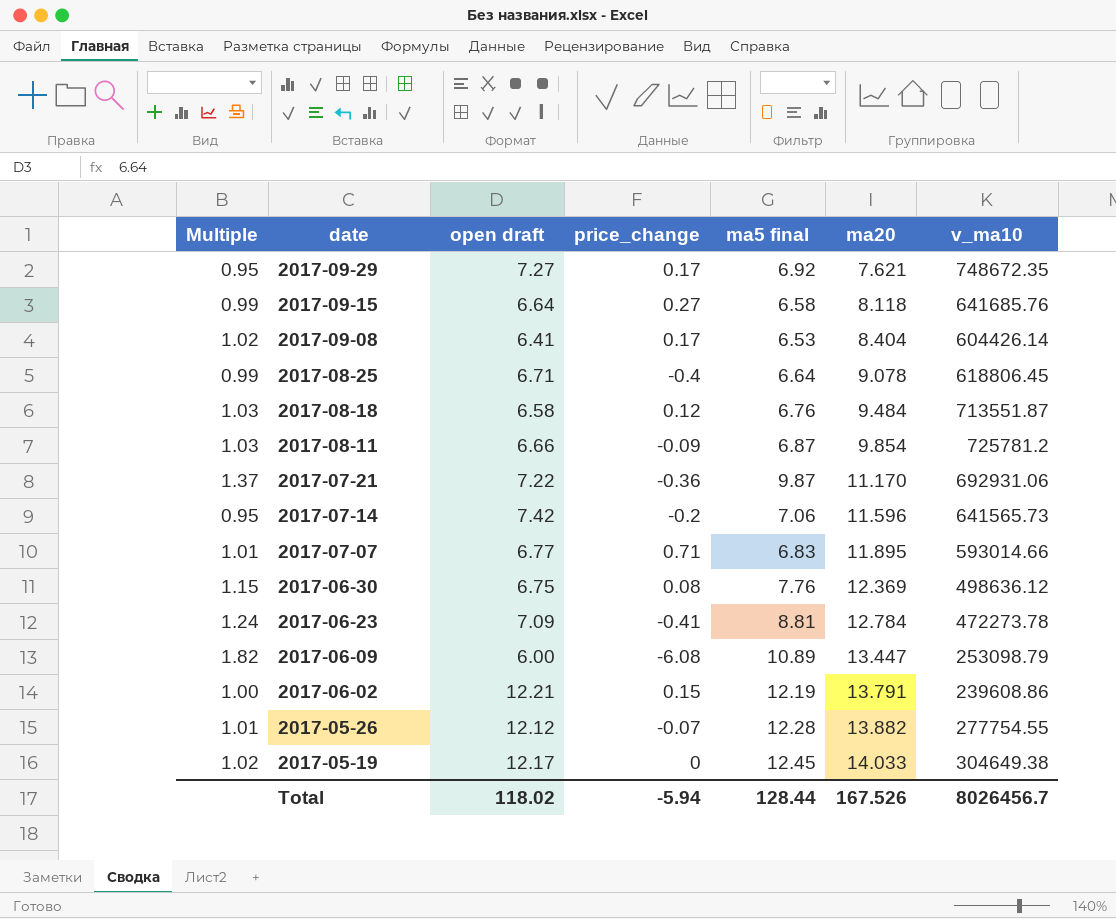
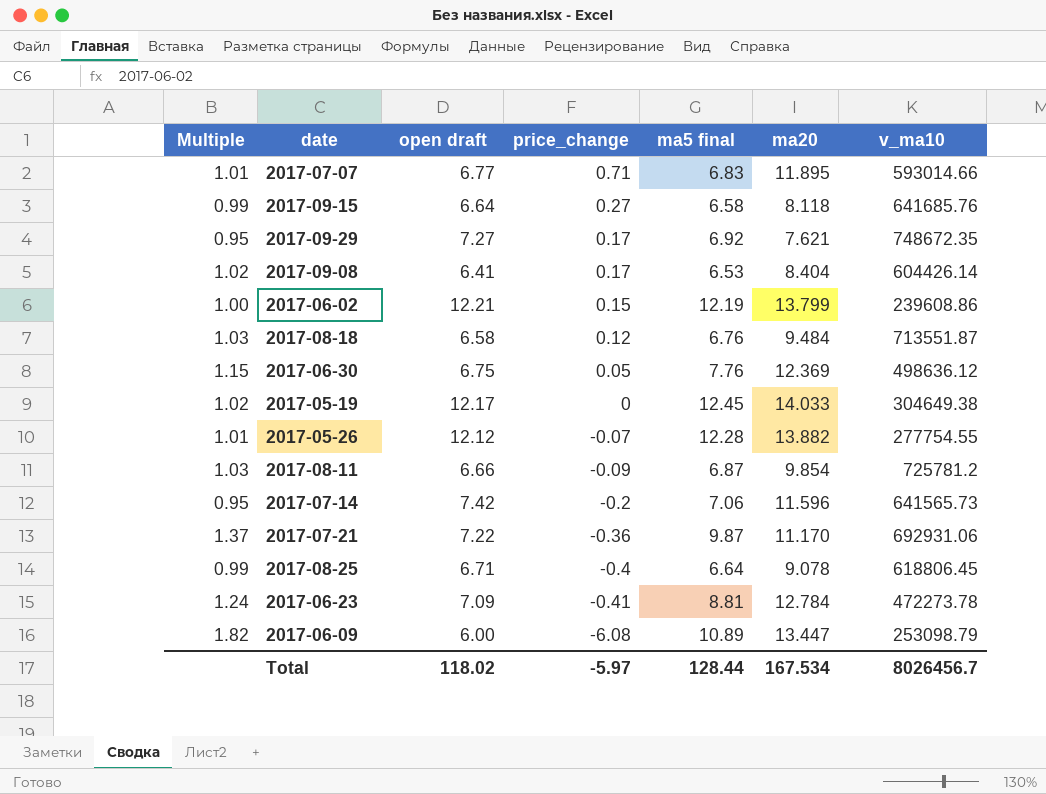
row order: date descending -> price_change descending
2017-06-02 | ma20: 13.791 -> 13.799
2017-06-30 | price_change: 0.08 -> 0.05
Total | price_change: -5.94 -> -5.97
Total | ma20: 167.526 -> 167.534

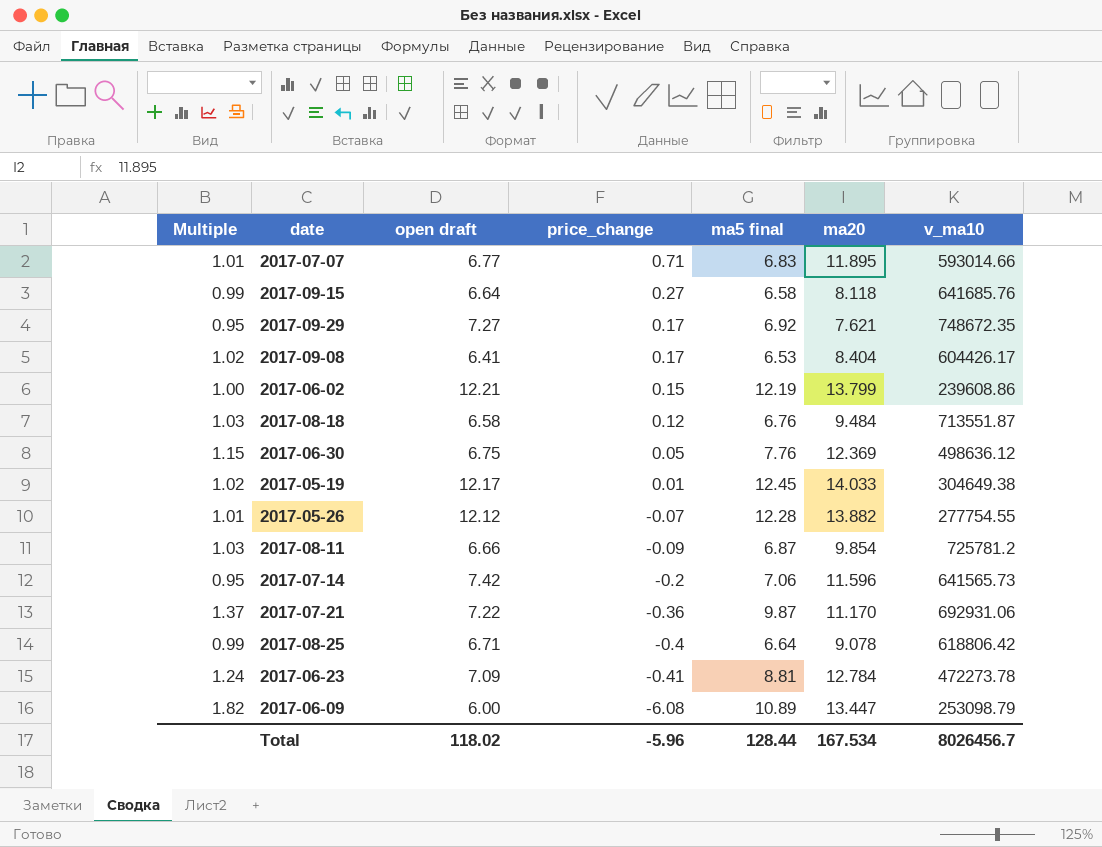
2017-09-08 | v_ma10: 604426.14 -> 604426.17
2017-05-19 | price_change: 0 -> 0.01
2017-08-25 | v_ma10: 618806.45 -> 618806.42
Total | price_change: -5.97 -> -5.96

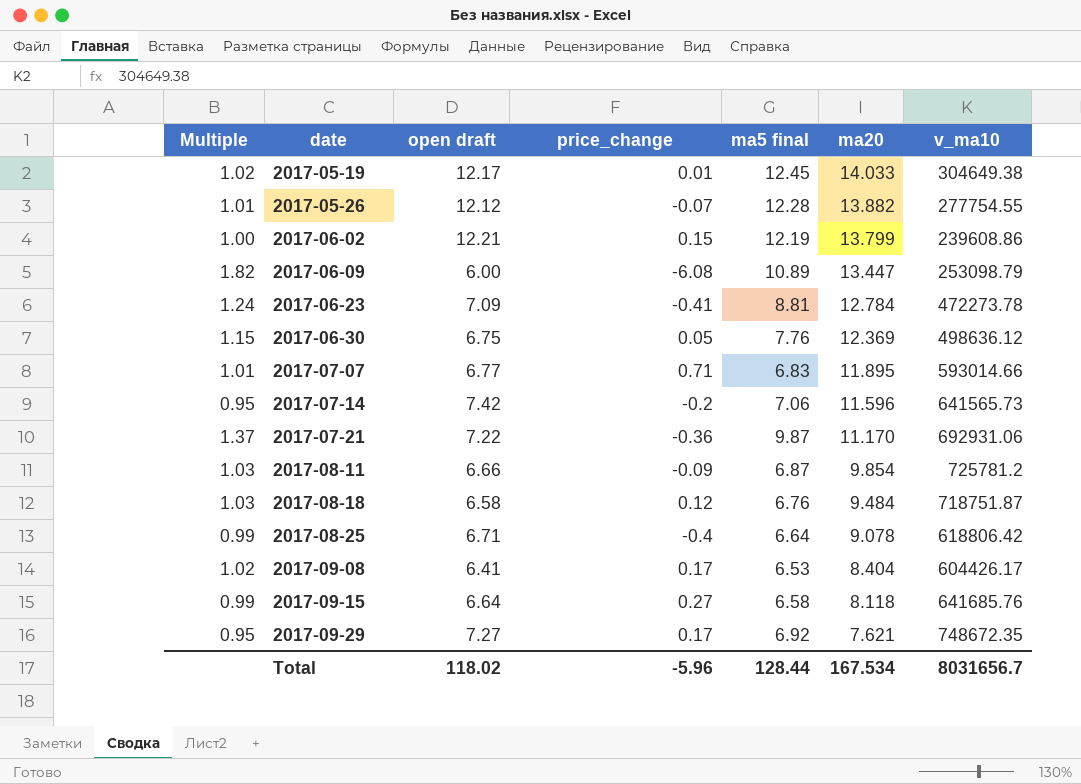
row order: price_change descending -> date ascending
2017-08-18 | v_ma10: 713551.87 -> 718751.87
Total | v_ma10: 8026456.7 -> 8031656.7

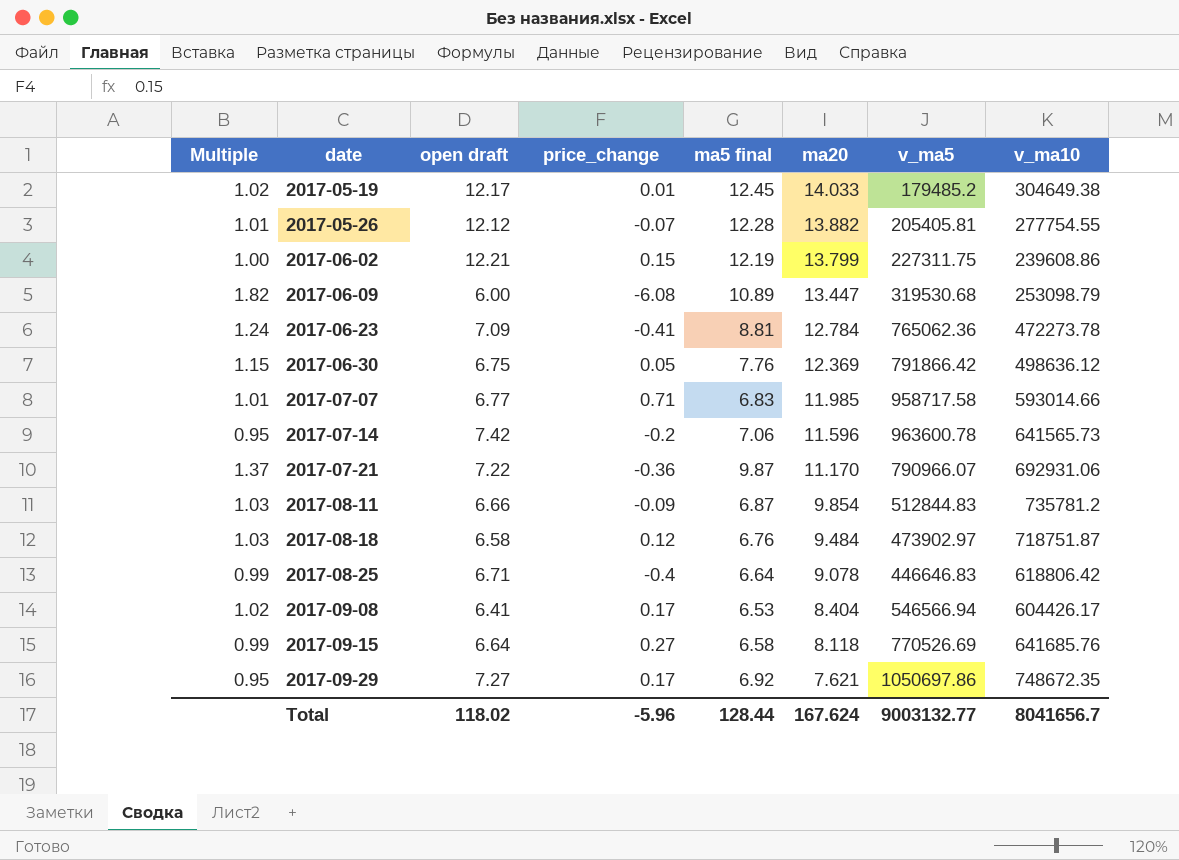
column v_ma5 | position: none -> 7
2017-07-07 | ma20: 11.895 -> 11.985
2017-08-11 | v_ma10: 725781.2 -> 735781.2
Total | ma20: 167.534 -> 167.624
Total | v_ma10: 8031656.7 -> 8041656.7

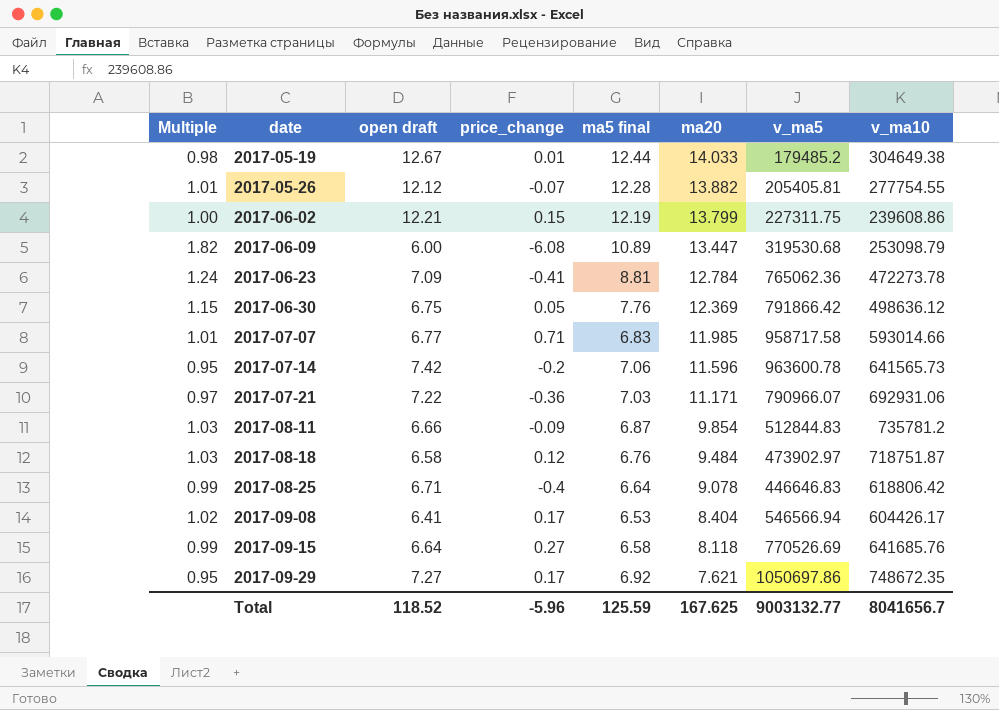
2017-05-19 | Multiple: 1.02 -> 0.98
2017-05-19 | open draft: 12.17 -> 12.67
2017-05-19 | ma5 final: 12.45 -> 12.44
2017-07-21 | Multiple: 1.37 -> 0.97
2017-07-21 | ma5 final: 9.87 -> 7.03
2017-07-21 | ma20: 11.170 -> 11.171
Total | open draft: 118.02 -> 118.52
Total | ma5 final: 128.44 -> 125.59
Total | ma20: 167.624 -> 167.625

